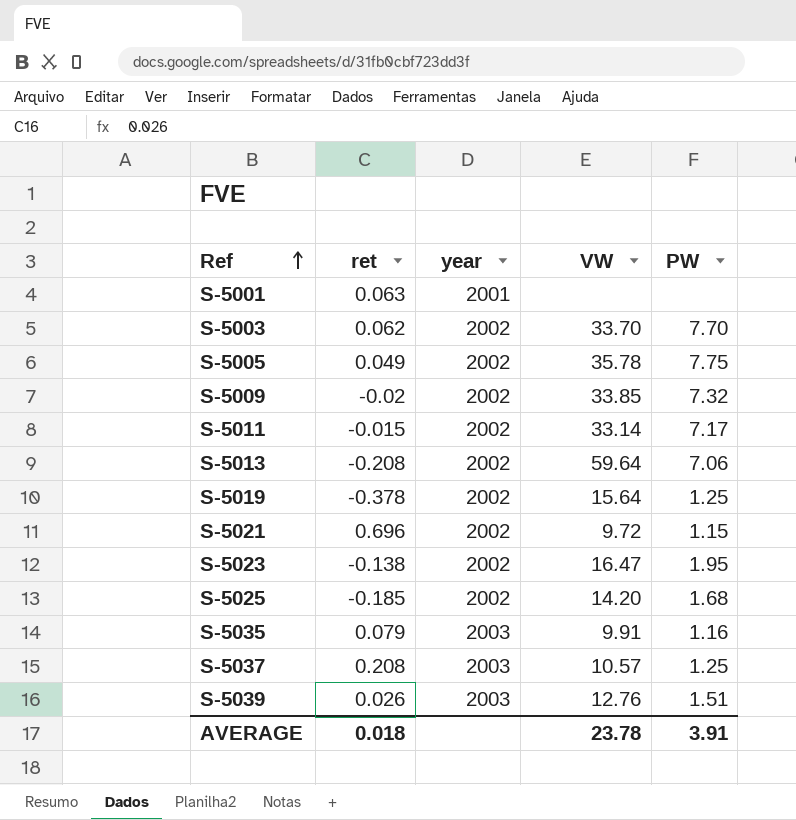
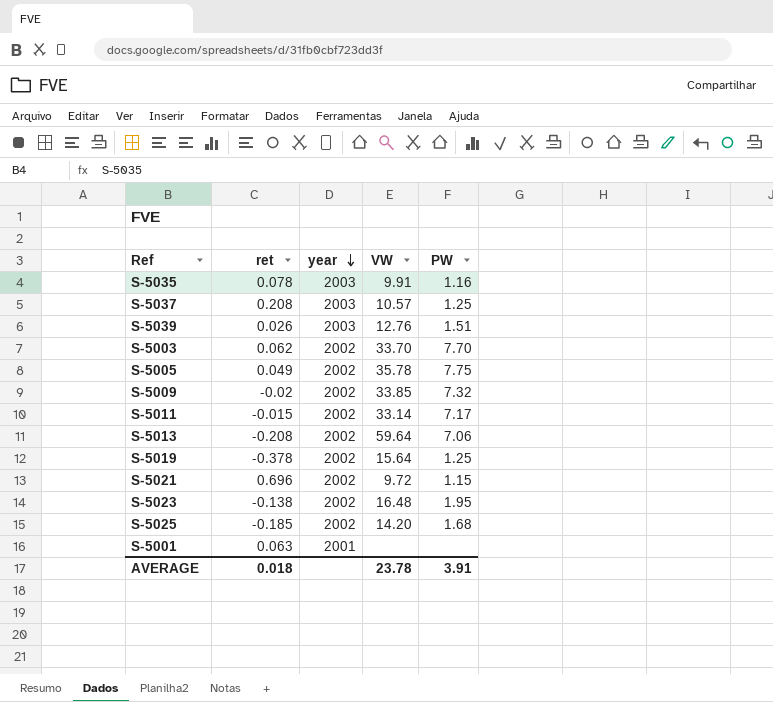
row order: Ref ascending -> year descending
S-5035 | ret: 0.079 -> 0.078
S-5023 | VW: 16.47 -> 16.48

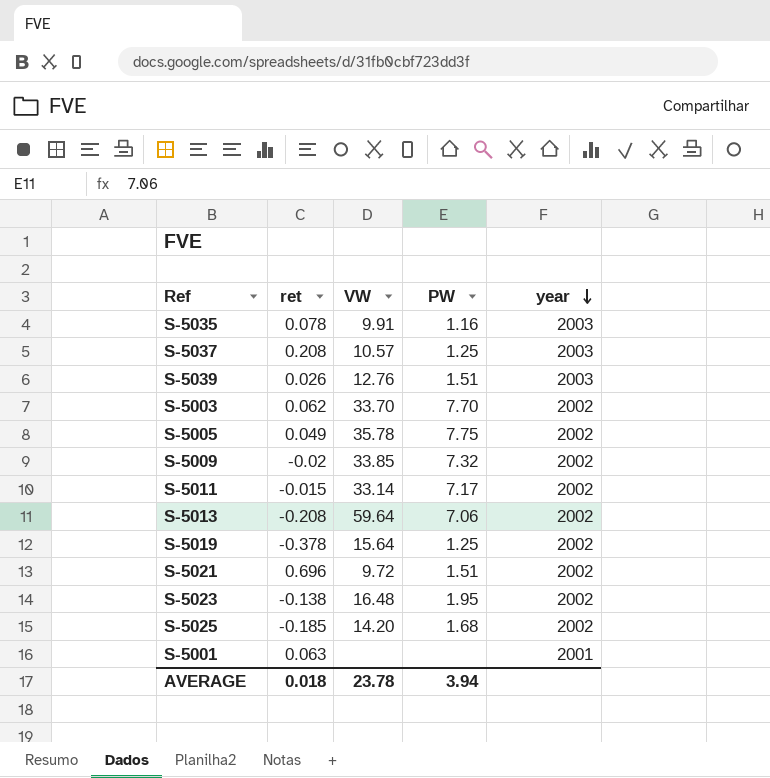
column year | position: 3 -> 5
S-5021 | PW: 1.15 -> 1.51
AVERAGE | PW: 3.91 -> 3.94

